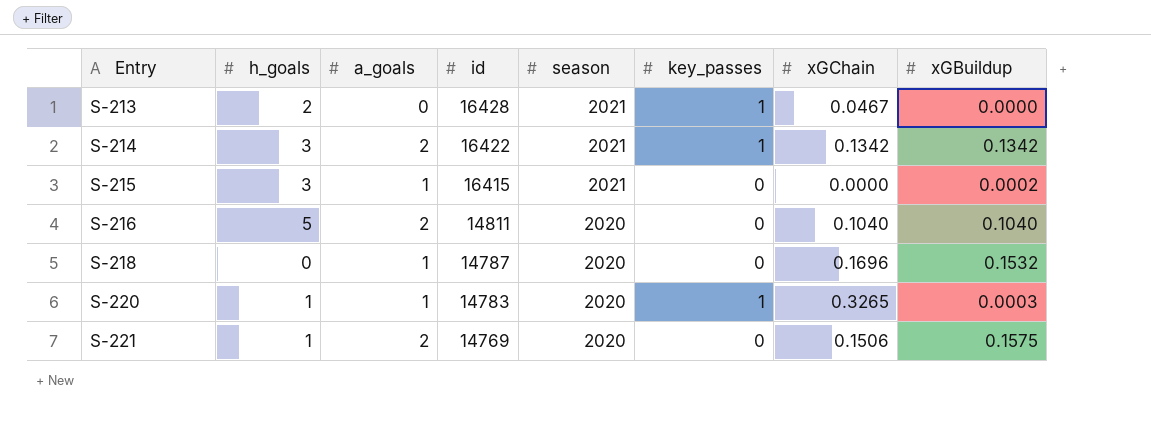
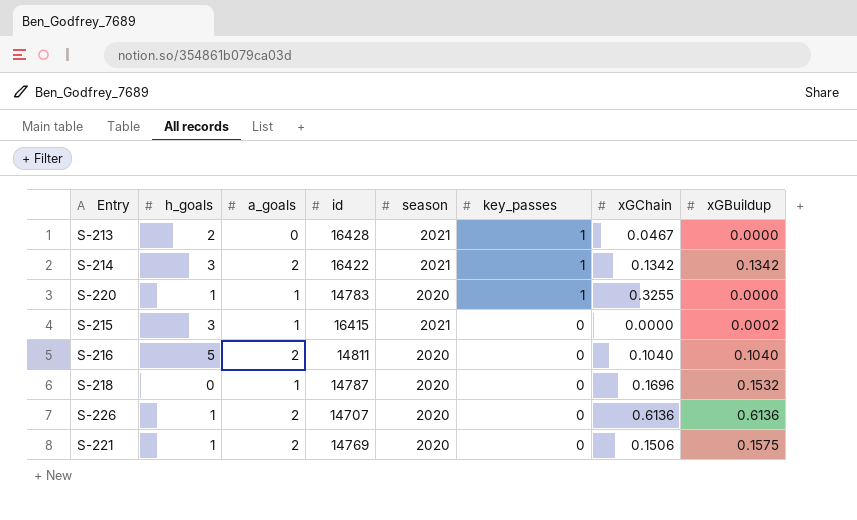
row order: Entry ascending -> key_passes descending
S-220 | xGChain: 0.3265 -> 0.3255
S-220 | xGBuildup: 0.0003 -> 0.0000
row S-226: none -> 1 | 2 | 14707 | 2020 | 0 | 0.6136 | 0.6136

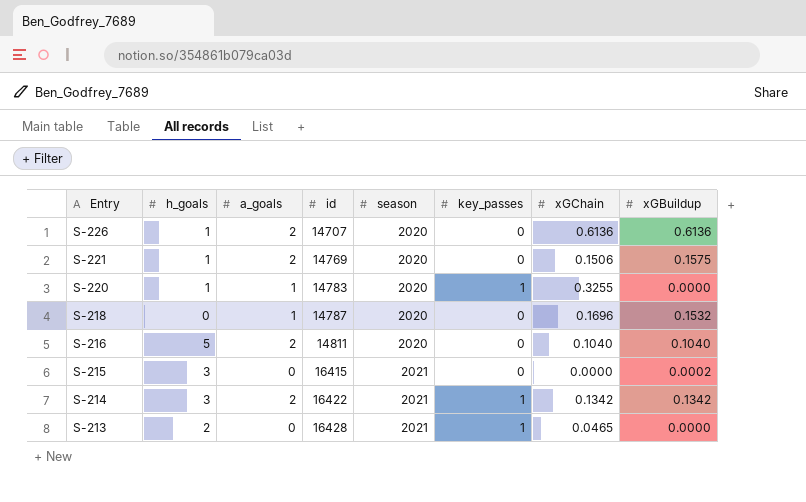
row order: key_passes descending -> Entry descending
S-215 | a_goals: 1 -> 0
S-213 | xGChain: 0.0467 -> 0.0465

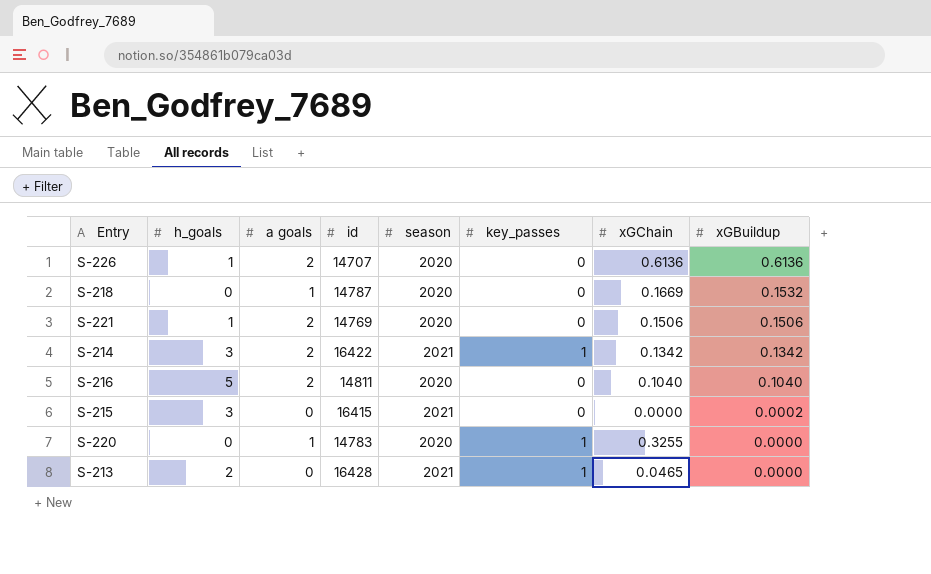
row order: Entry descending -> xGBuildup descending
column name: a_goals -> a goals
S-218 | xGChain: 0.1696 -> 0.1669
S-221 | xGBuildup: 0.1575 -> 0.1506
S-220 | h_goals: 1 -> 0

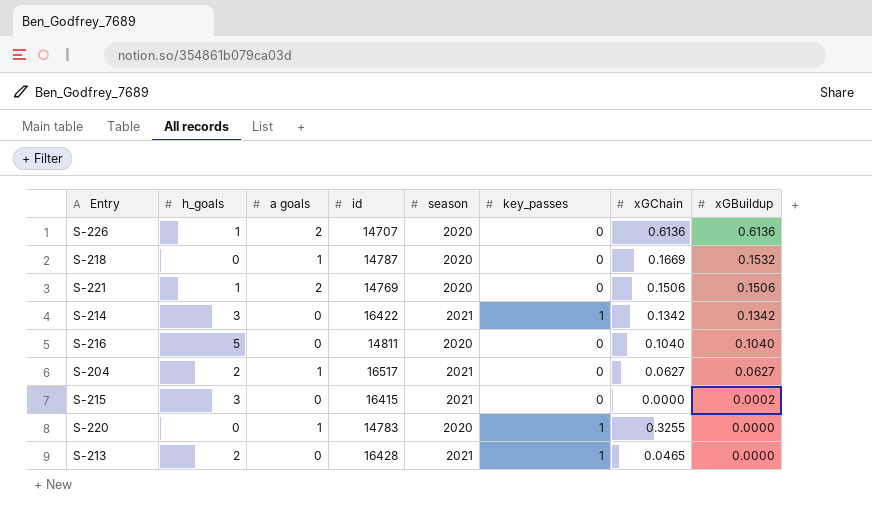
S-214 | a goals: 2 -> 0
S-216 | a goals: 2 -> 0
row S-204: none -> 2 | 1 | 16517 | 2021 | 0 | 0.0627 | 0.0627

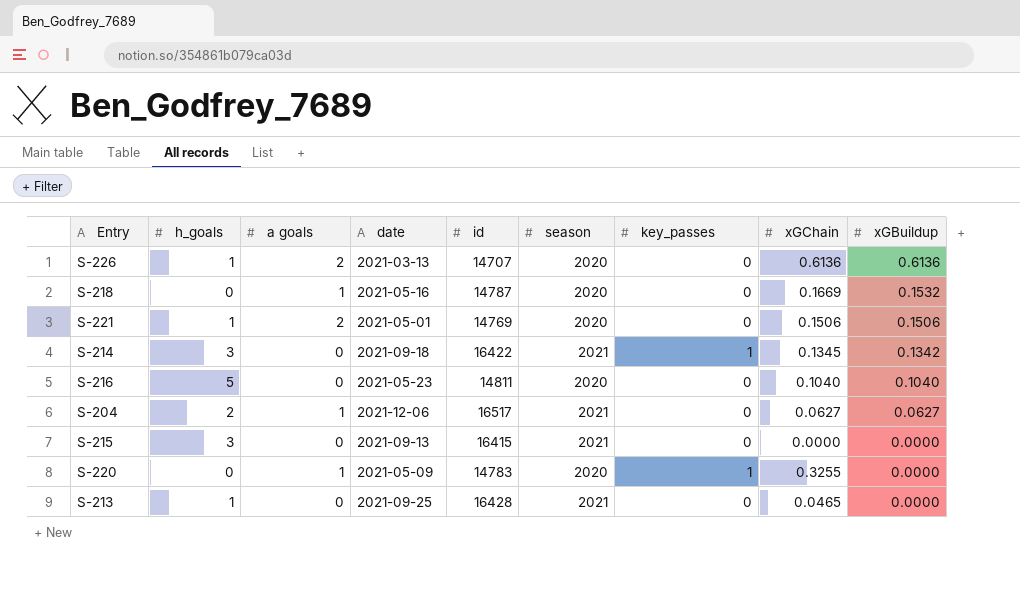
column date | position: none -> 4
S-214 | xGChain: 0.1342 -> 0.1345
S-215 | xGBuildup: 0.0002 -> 0.0000
S-213 | h_goals: 2 -> 1
S-213 | key_passes: 1 -> 0

